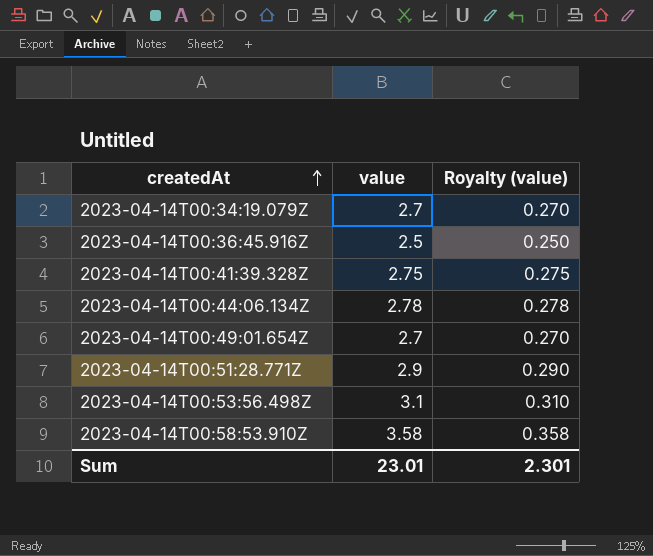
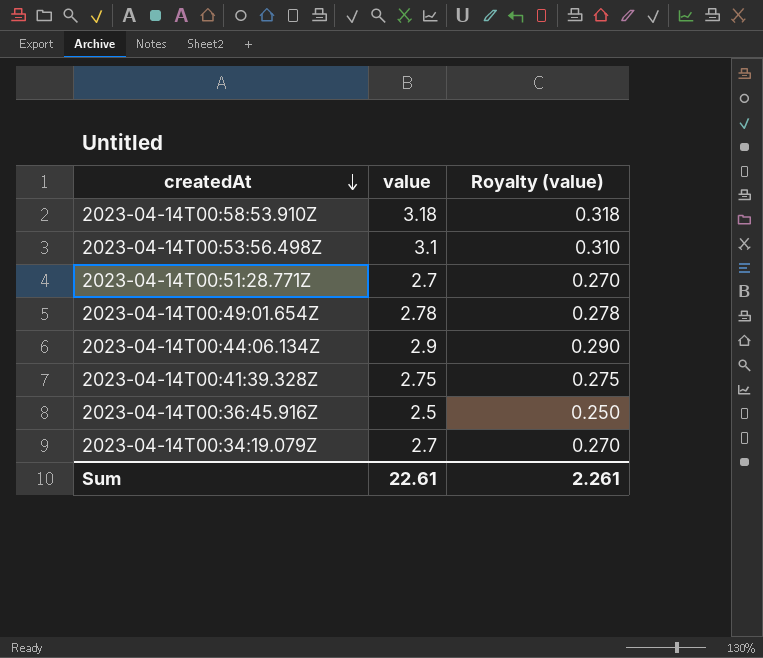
row order: createdAt ascending -> createdAt descending
2023-04-14T00:58:53.910Z | value: 3.58 -> 3.18
2023-04-14T00:58:53.910Z | Royalty (value): 0.358 -> 0.318
2023-04-14T00:51:28.771Z | value: 2.9 -> 2.7
2023-04-14T00:51:28.771Z | Royalty (value): 0.290 -> 0.270
2023-04-14T00:49:01.654Z | value: 2.7 -> 2.78
2023-04-14T00:49:01.654Z | Royalty (value): 0.270 -> 0.278
2023-04-14T00:44:06.134Z | value: 2.78 -> 2.9
2023-04-14T00:44:06.134Z | Royalty (value): 0.278 -> 0.290
Sum | value: 23.01 -> 22.61
Sum | Royalty (value): 2.301 -> 2.261

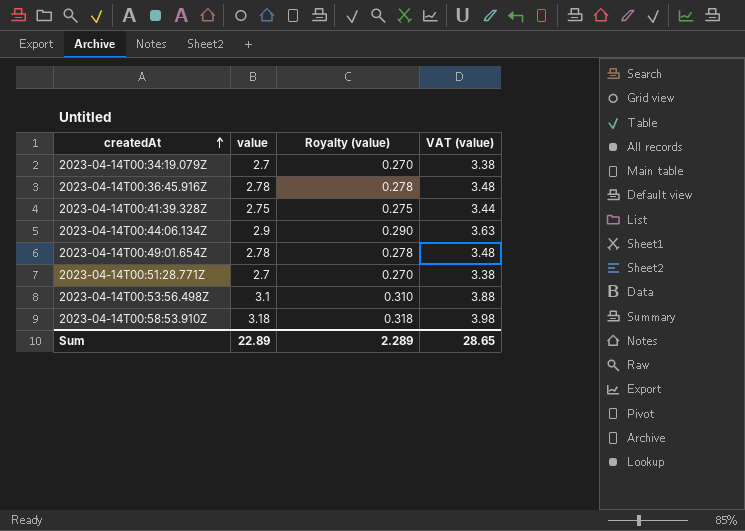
row order: createdAt descending -> createdAt ascending
column VAT (value) | formula: none -> [value] * 1.25
2023-04-14T00:36:45.916Z | value: 2.5 -> 2.78
2023-04-14T00:36:45.916Z | Royalty (value): 0.250 -> 0.278
Sum | value: 22.61 -> 22.89
Sum | Royalty (value): 2.261 -> 2.289

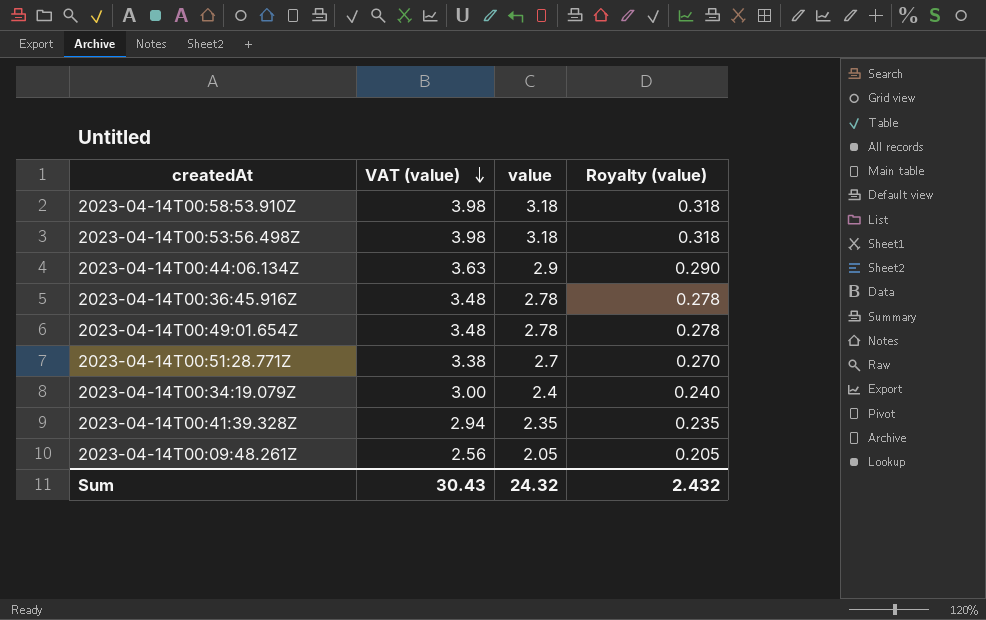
row order: createdAt ascending -> VAT (value) descending
column VAT (value) | position: 4 -> 2
2023-04-14T00:53:56.498Z | VAT (value): 3.88 -> 3.98
2023-04-14T00:53:56.498Z | value: 3.1 -> 3.18
2023-04-14T00:53:56.498Z | Royalty (value): 0.310 -> 0.318
2023-04-14T00:34:19.079Z | VAT (value): 3.38 -> 3.00
2023-04-14T00:34:19.079Z | value: 2.7 -> 2.4
2023-04-14T00:34:19.079Z | Royalty (value): 0.270 -> 0.240
2023-04-14T00:41:39.328Z | VAT (value): 3.44 -> 2.94
2023-04-14T00:41:39.328Z | value: 2.75 -> 2.35
2023-04-14T00:41:39.328Z | Royalty (value): 0.275 -> 0.235
row 2023-04-14T00:09:48.261Z: none -> 2.56 | 2.05 | 0.205
Sum | VAT (value): 28.65 -> 30.43
Sum | value: 22.89 -> 24.32
Sum | Royalty (value): 2.289 -> 2.432

